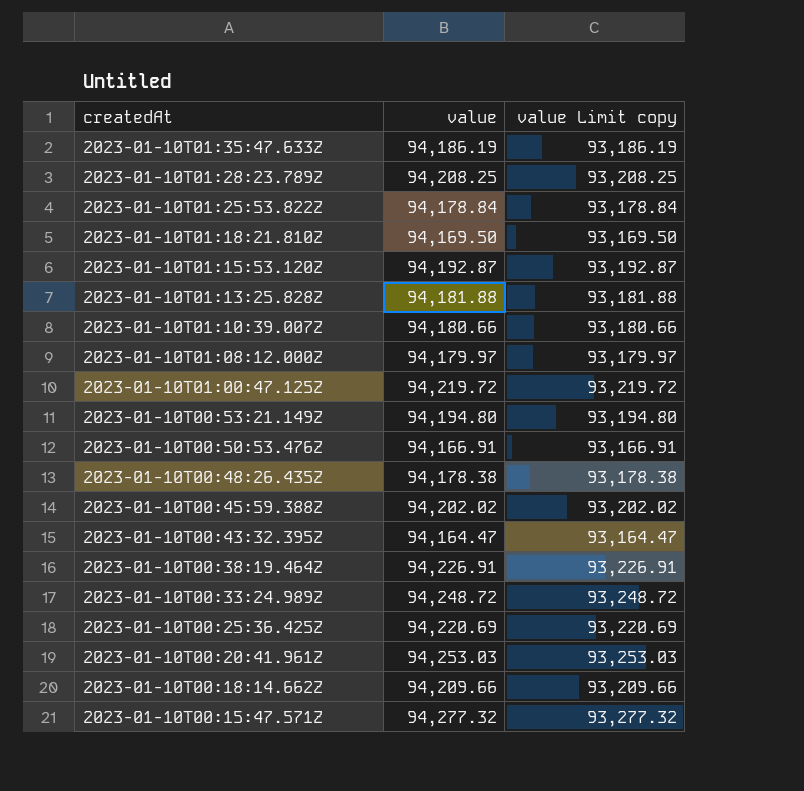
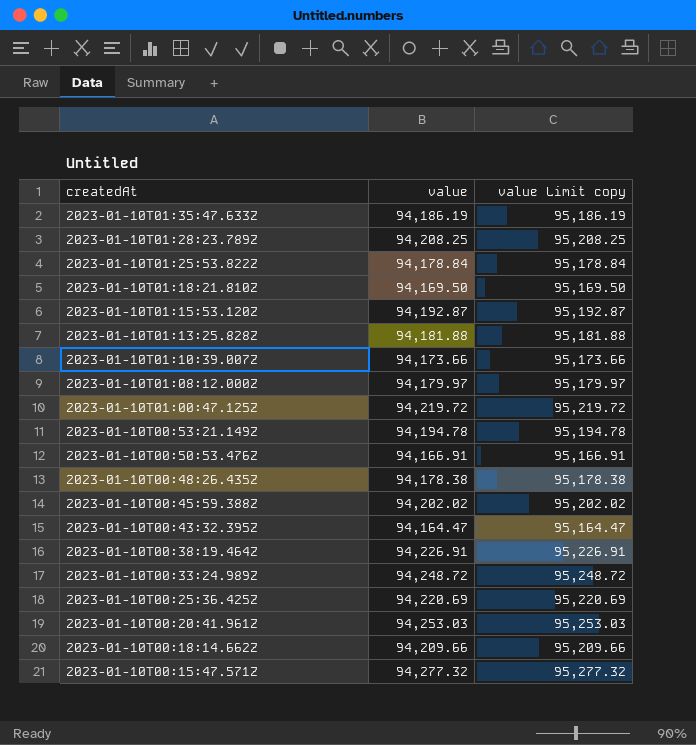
column value Limit copy | formula: [value] - 1000 -> [value] + 1000
2023-01-10T01:10:39.007Z | value: 94,180.66 -> 94,173.66
2023-01-10T00:53:21.149Z | value: 94,194.80 -> 94,194.78

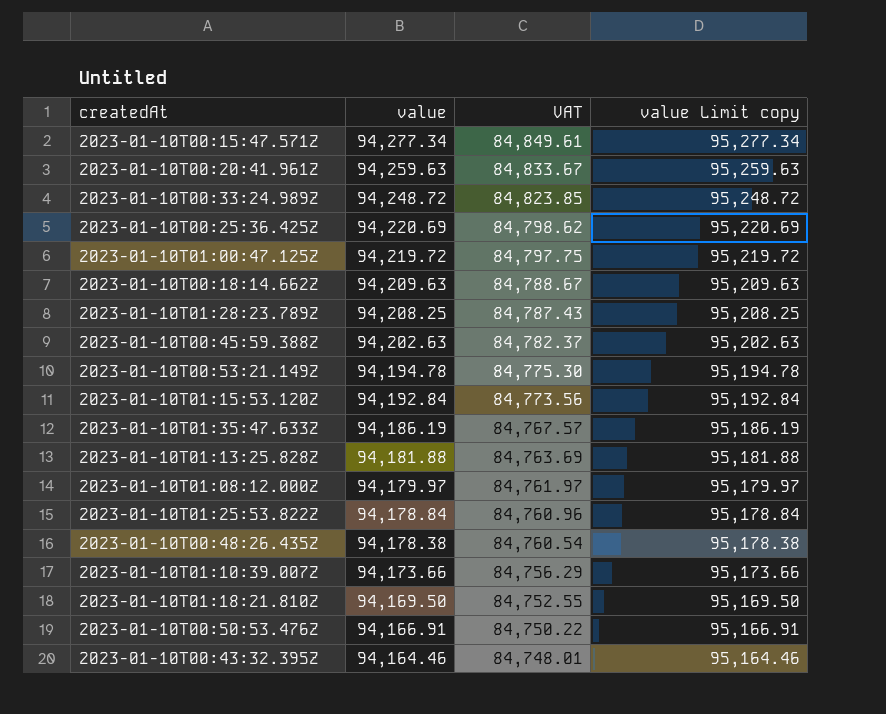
row order: createdAt descending -> value descending
column VAT | formula: none -> [value] * 0.9
row 2023-01-10T00:38:19.464Z: 94,226.91 | 95,226.91 -> none
2023-01-10T00:15:47.571Z | value: 94,277.32 -> 94,277.34
2023-01-10T00:15:47.571Z | value Limit copy: 95,277.32 -> 95,277.34
2023-01-10T00:20:41.961Z | value: 94,253.03 -> 94,259.63
2023-01-10T00:20:41.961Z | value Limit copy: 95,253.03 -> 95,259.63
2023-01-10T00:18:14.662Z | value: 94,209.66 -> 94,209.63
2023-01-10T00:18:14.662Z | value Limit copy: 95,209.66 -> 95,209.63
2023-01-10T00:45:59.388Z | value: 94,202.02 -> 94,202.63
2023-01-10T00:45:59.388Z | value Limit copy: 95,202.02 -> 95,202.63
2023-01-10T01:15:53.120Z | value: 94,192.87 -> 94,192.84
2023-01-10T01:15:53.120Z | value Limit copy: 95,192.87 -> 95,192.84
2023-01-10T00:43:32.395Z | value: 94,164.47 -> 94,164.46
2023-01-10T00:43:32.395Z | value Limit copy: 95,164.47 -> 95,164.46

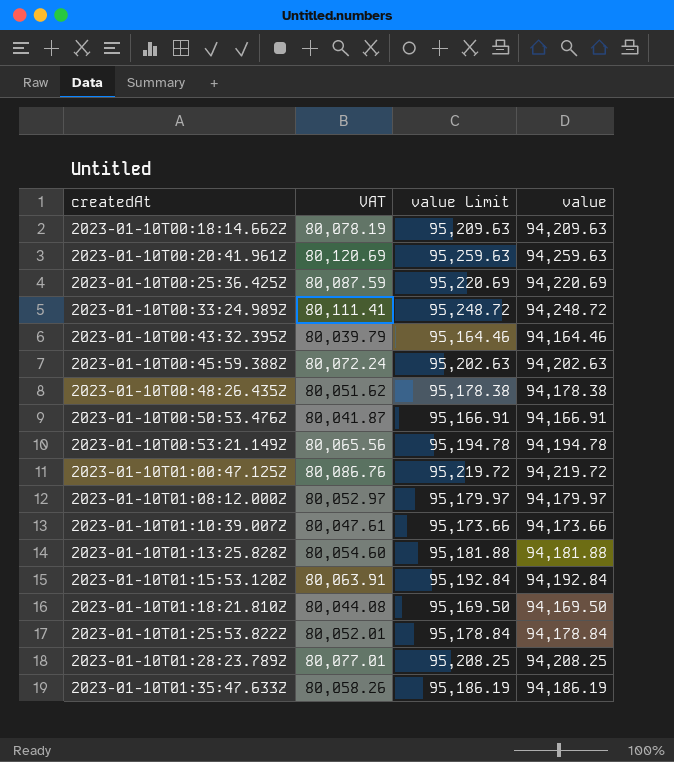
row order: value descending -> createdAt ascending
column VAT | formula: [value] * 0.9 -> [value] * 0.85
column name: value Limit copy -> value Limit
column value | position: 2 -> 4
row 2023-01-10T00:15:47.571Z: 94,277.34 | 84,849.61 | 95,277.34 -> none

